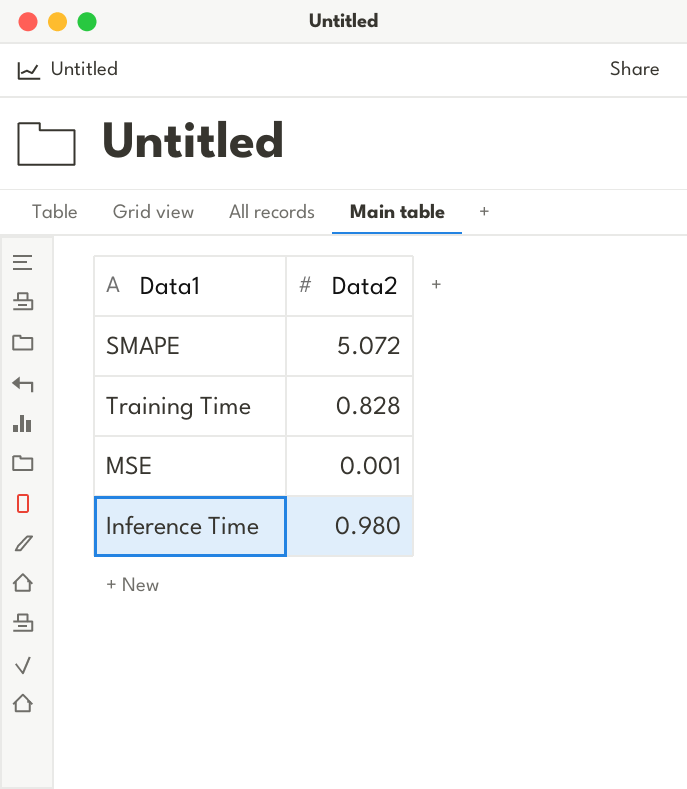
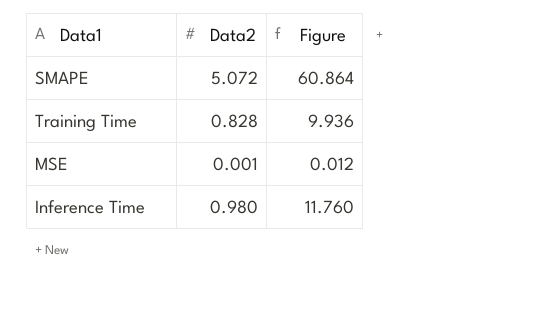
column Figure | formula: none -> [Data2] * 12

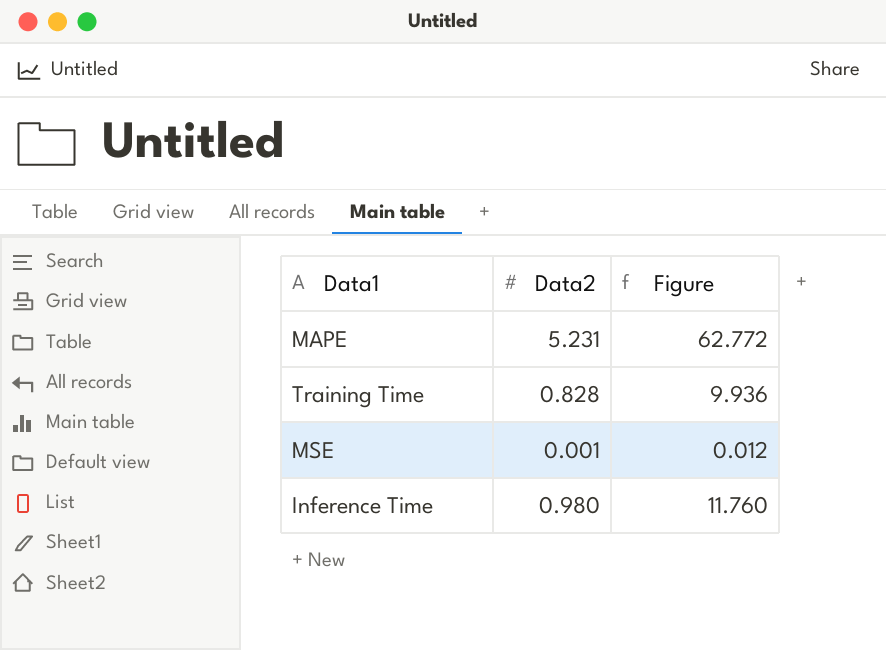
row SMAPE: 5.072 | 60.864 -> none
row MAPE: none -> 5.231 | 62.772

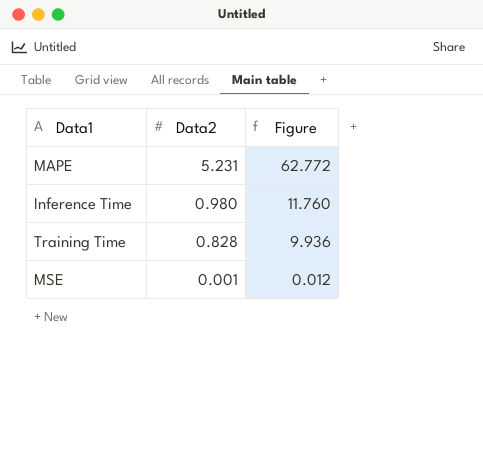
row order: none -> Data2 descending

